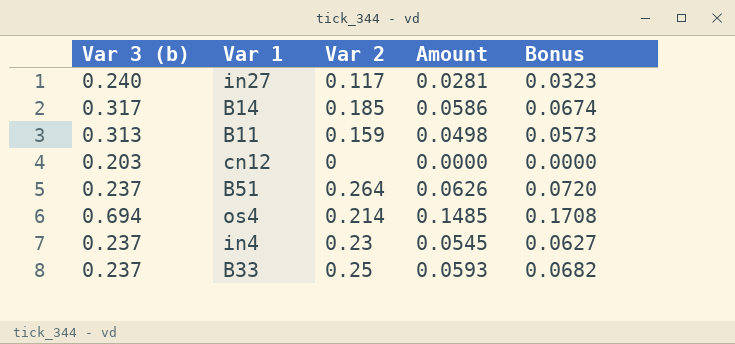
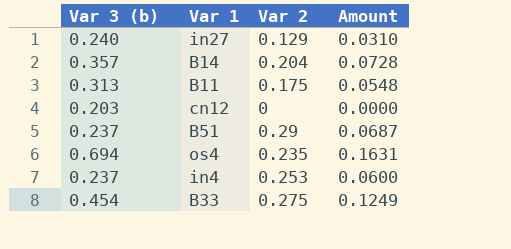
column Bonus | formula: [Amount] * 1.15 -> none
in27 | Var 2: 0.117 -> 0.129
in27 | Amount: 0.0281 -> 0.0310
B14 | Var 3 (b): 0.317 -> 0.357
B14 | Var 2: 0.185 -> 0.204
B14 | Amount: 0.0586 -> 0.0728
B11 | Var 2: 0.159 -> 0.175
B11 | Amount: 0.0498 -> 0.0548
B51 | Var 2: 0.264 -> 0.29
B51 | Amount: 0.0626 -> 0.0687
os4 | Var 2: 0.214 -> 0.235
os4 | Amount: 0.1485 -> 0.1631
in4 | Var 2: 0.23 -> 0.253
in4 | Amount: 0.0545 -> 0.0600
B33 | Var 3 (b): 0.237 -> 0.454
B33 | Var 2: 0.25 -> 0.275
B33 | Amount: 0.0593 -> 0.1249

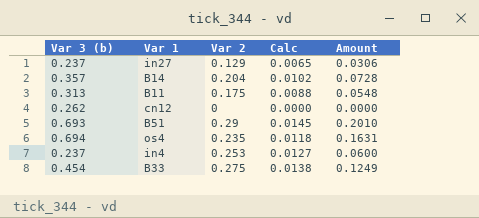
column Calc | formula: none -> [Var 2] * 0.05
in27 | Var 3 (b): 0.240 -> 0.237
in27 | Amount: 0.0310 -> 0.0306
cn12 | Var 3 (b): 0.203 -> 0.262
B51 | Var 3 (b): 0.237 -> 0.693
B51 | Amount: 0.0687 -> 0.2010

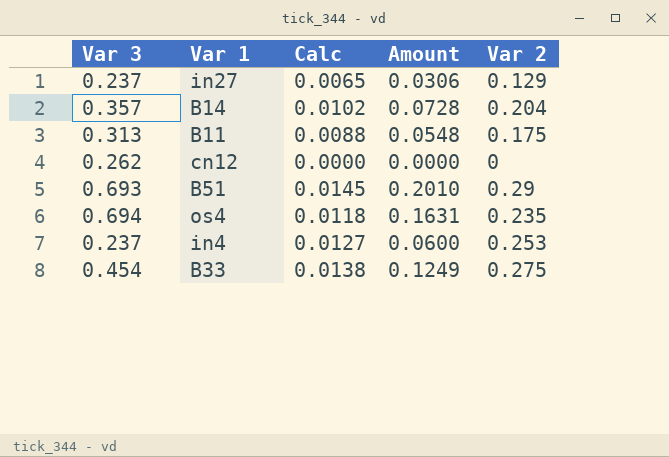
column name: Var 3 (b) -> Var 3
column Var 2 | position: 3 -> 5

